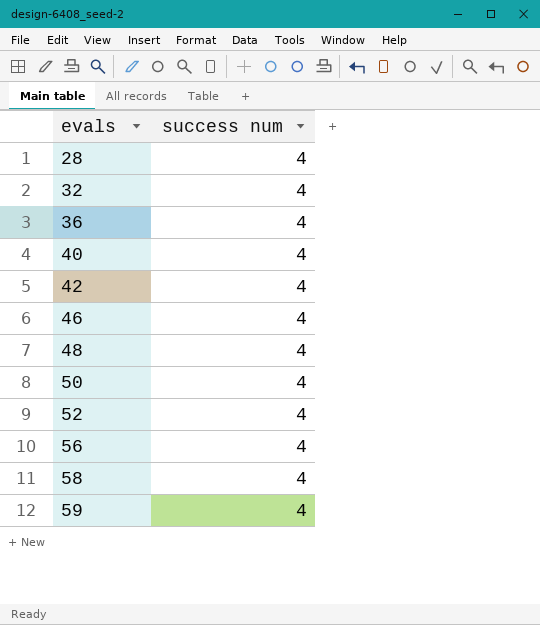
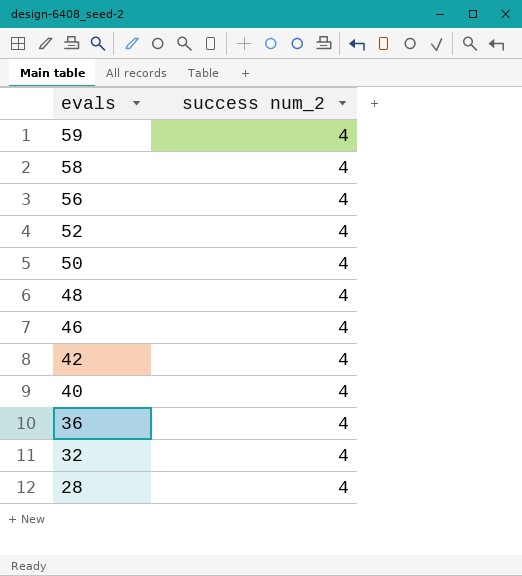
row order: evals ascending -> evals descending
column name: success num -> success num_2

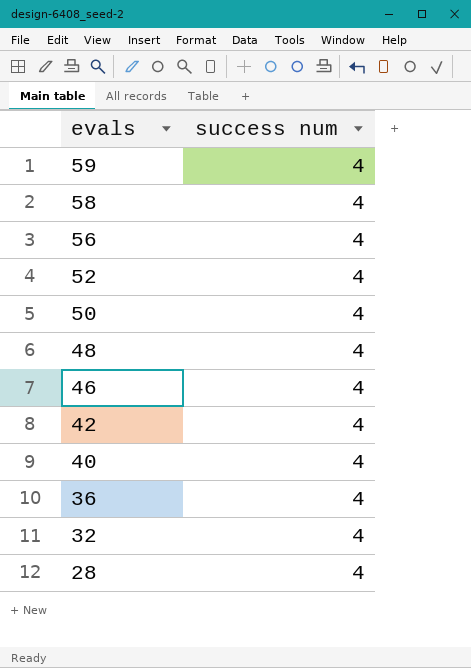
column name: success num_2 -> success num

